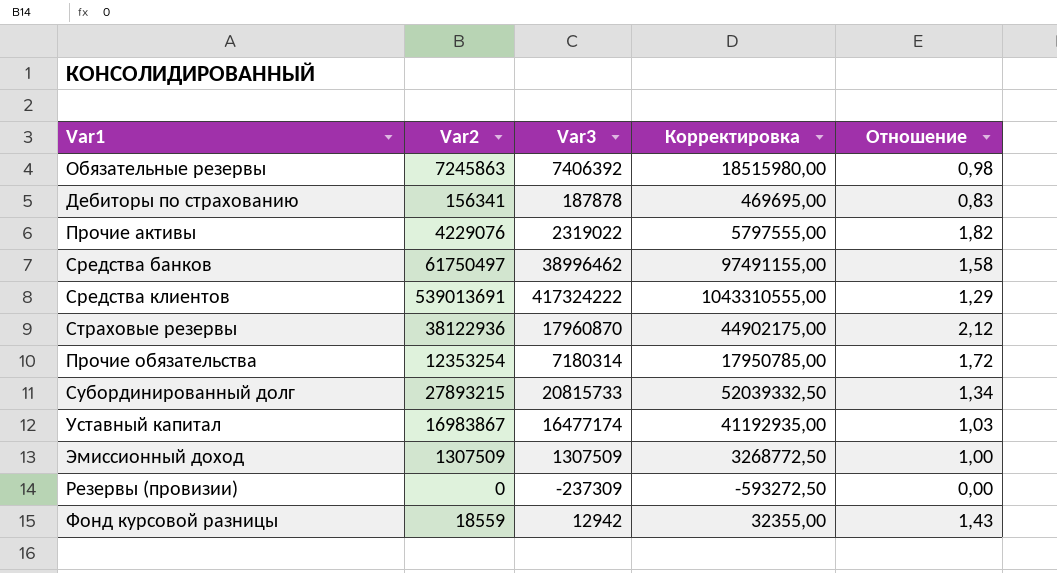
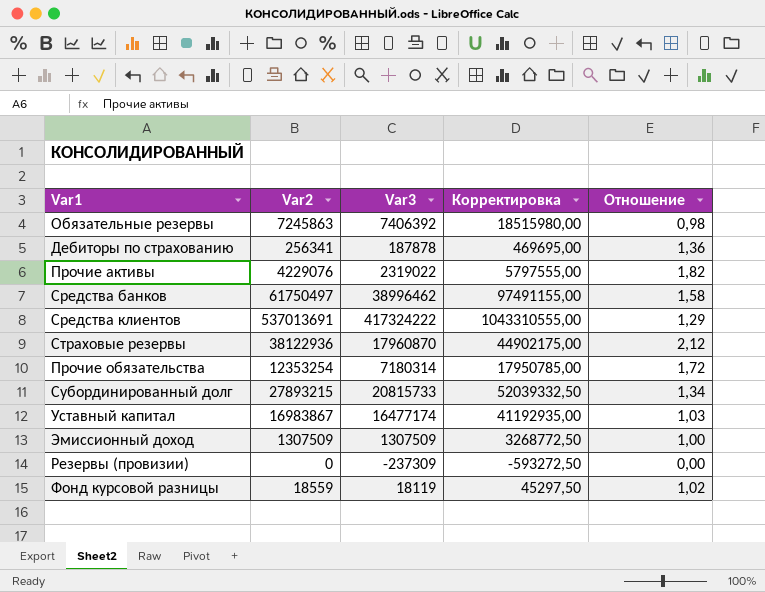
Дебиторы по страхованию | Var2: 156341 -> 256341
Дебиторы по страхованию | Отношение: 0,83 -> 1,36
Средства клиентов | Var2: 539013691 -> 537013691
Фонд курсовой разницы | Var3: 12942 -> 18119
Фонд курсовой разницы | Корректировка: 32355,00 -> 45297,50
Фонд курсовой разницы | Отношение: 1,43 -> 1,02

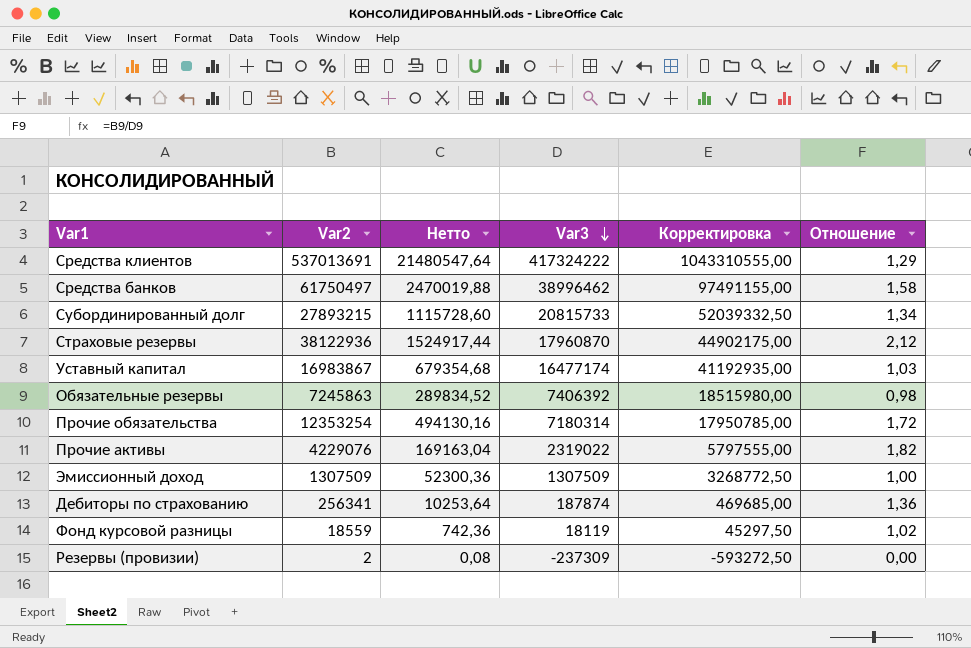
row order: none -> Var3 descending
column Нетто | formula: none -> [Var2] * 0,04
Дебиторы по страхованию | Var3: 187878 -> 187874
Дебиторы по страхованию | Корректировка: 469695,00 -> 469685,00
Резервы (провизии) | Var2: 0 -> 2

